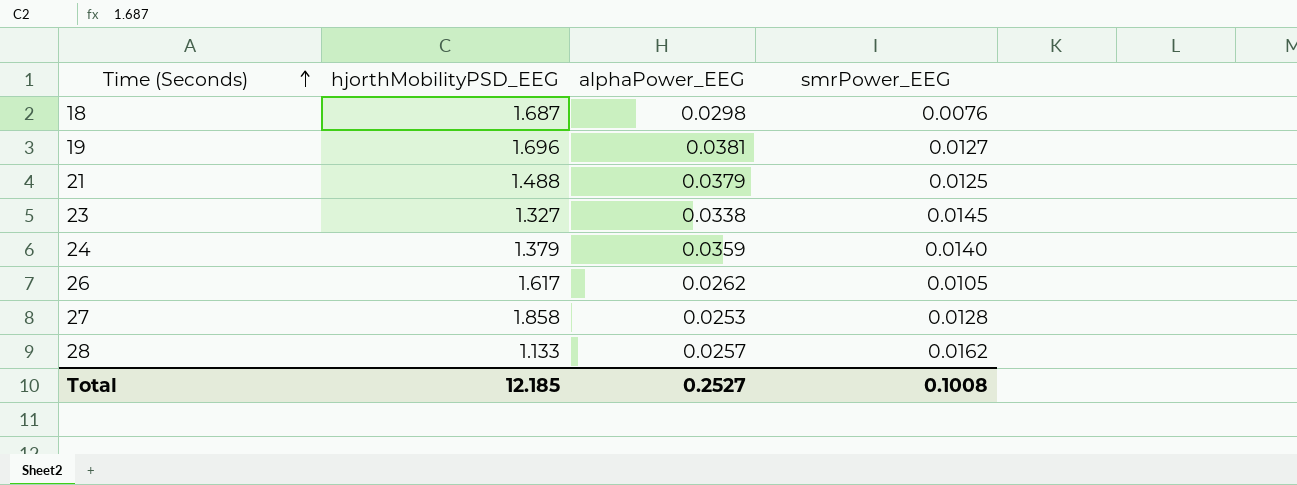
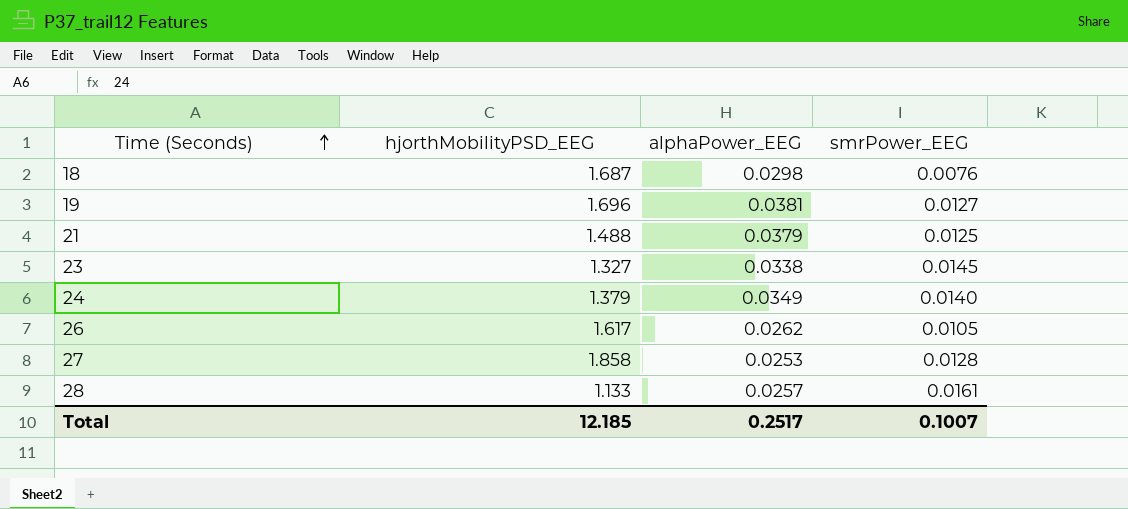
24 | alphaPower_EEG: 0.0359 -> 0.0349
28 | smrPower_EEG: 0.0162 -> 0.0161
Total | alphaPower_EEG: 0.2527 -> 0.2517
Total | smrPower_EEG: 0.1008 -> 0.1007

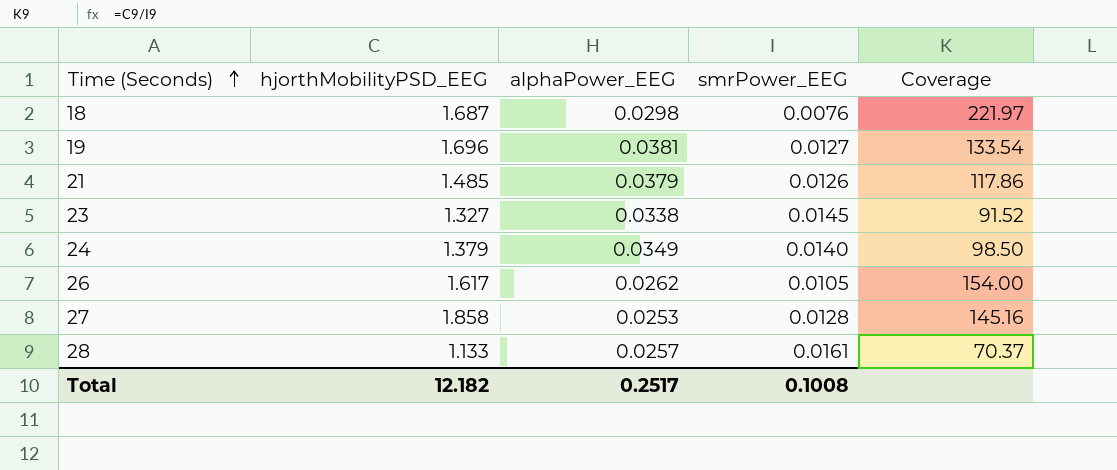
column Coverage | formula: none -> [hjorthMobilityPSD_EEG] / [smrPower_EEG]
21 | hjorthMobilityPSD_EEG: 1.488 -> 1.485
21 | smrPower_EEG: 0.0125 -> 0.0126
Total | hjorthMobilityPSD_EEG: 12.185 -> 12.182
Total | smrPower_EEG: 0.1007 -> 0.1008

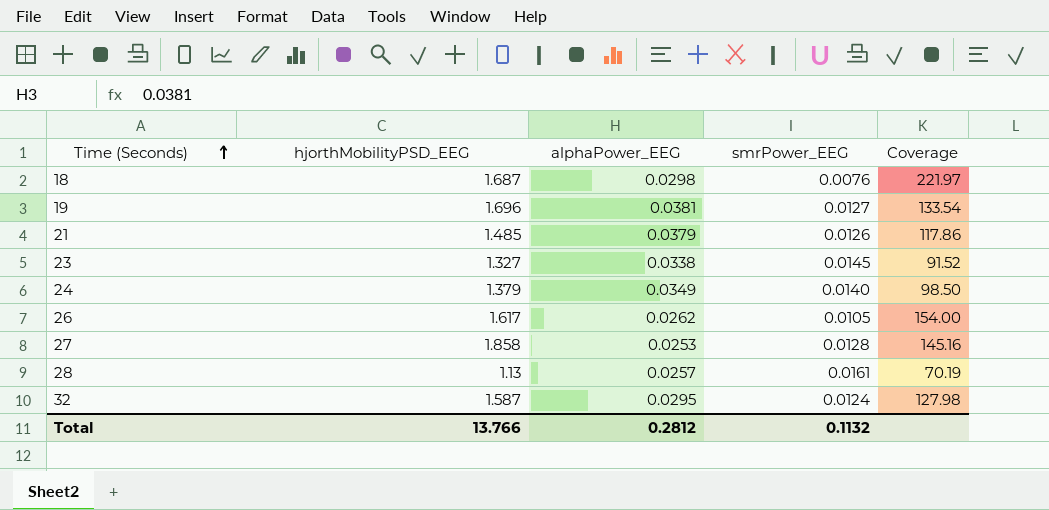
28 | hjorthMobilityPSD_EEG: 1.133 -> 1.13
28 | Coverage: 70.37 -> 70.19
row 32: none -> 1.587 | 0.0295 | 0.0124 | 127.98
Total | hjorthMobilityPSD_EEG: 12.182 -> 13.766
Total | alphaPower_EEG: 0.2517 -> 0.2812
Total | smrPower_EEG: 0.1008 -> 0.1132

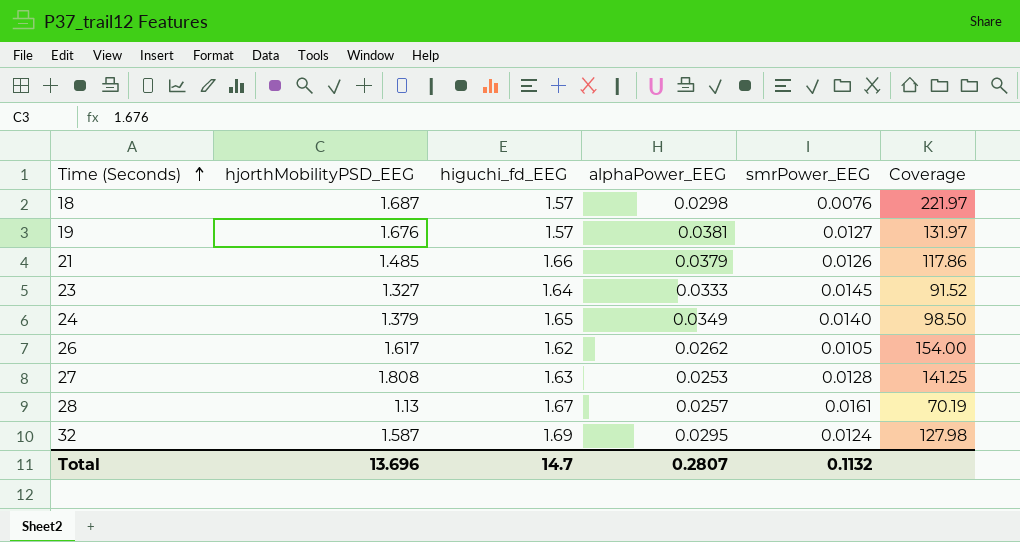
column higuchi_fd_EEG | position: none -> 3
19 | hjorthMobilityPSD_EEG: 1.696 -> 1.676
19 | Coverage: 133.54 -> 131.97
23 | alphaPower_EEG: 0.0338 -> 0.0333
27 | hjorthMobilityPSD_EEG: 1.858 -> 1.808
27 | Coverage: 145.16 -> 141.25
Total | hjorthMobilityPSD_EEG: 13.766 -> 13.696
Total | alphaPower_EEG: 0.2812 -> 0.2807

